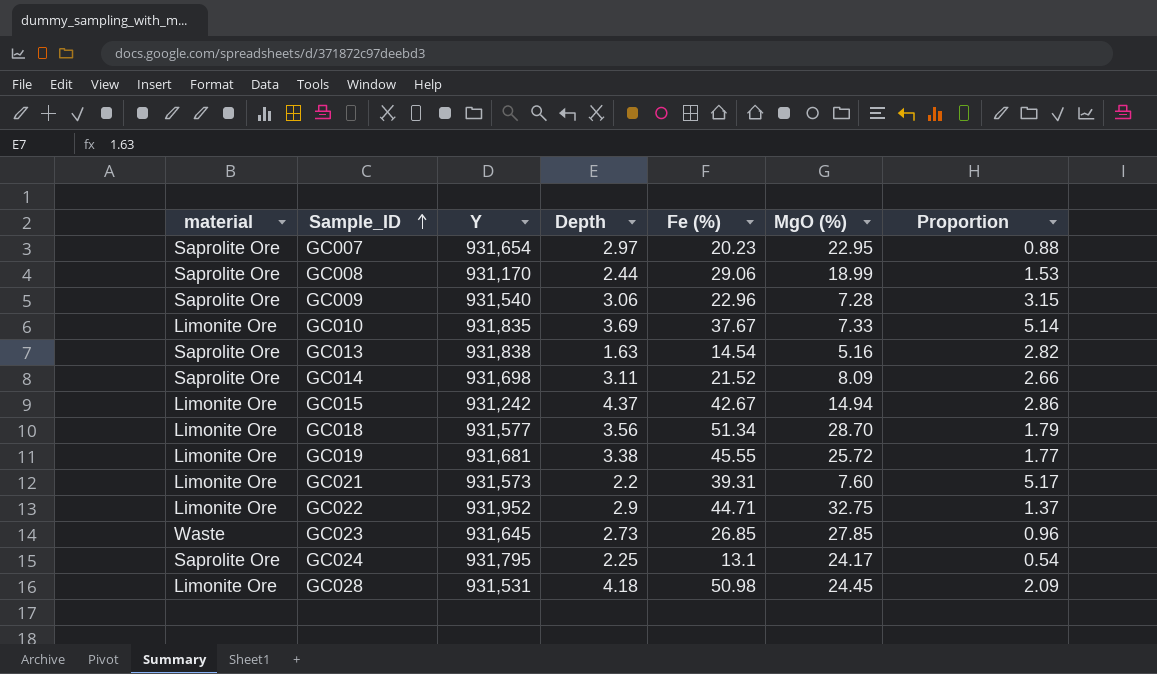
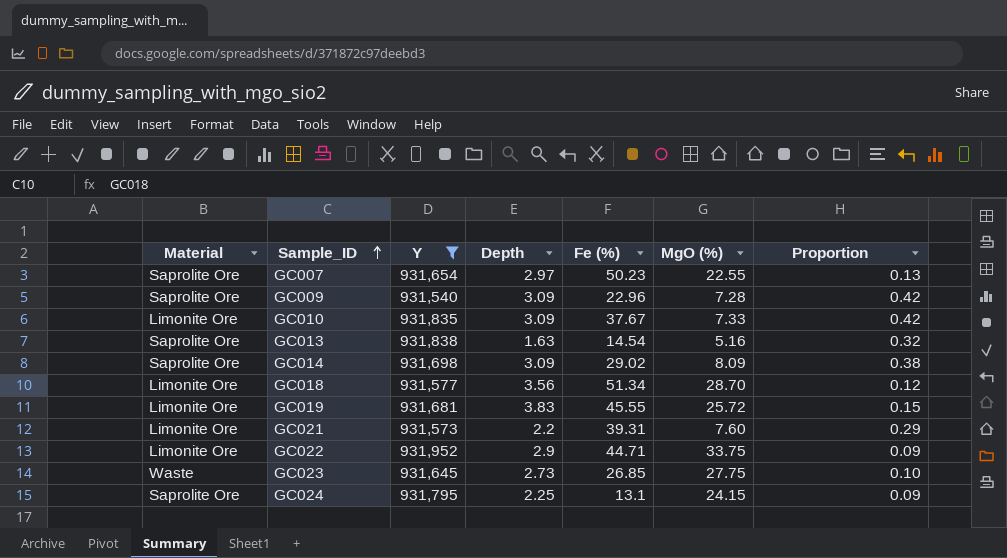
filter: none -> Y >= 931,540
column name: material -> Material
column Proportion | formula: [Fe (%)] / [MgO (%)] -> [Depth] / [MgO (%)]
GC007 | Fe (%): 20.23 -> 50.23
GC007 | MgO (%): 22.95 -> 22.55
GC009 | Depth: 3.06 -> 3.09
GC010 | Depth: 3.69 -> 3.09
GC014 | Depth: 3.11 -> 3.09
GC014 | Fe (%): 21.52 -> 29.02
GC019 | Depth: 3.38 -> 3.83
GC022 | MgO (%): 32.75 -> 33.75
GC023 | MgO (%): 27.85 -> 27.75
GC024 | MgO (%): 24.17 -> 24.15

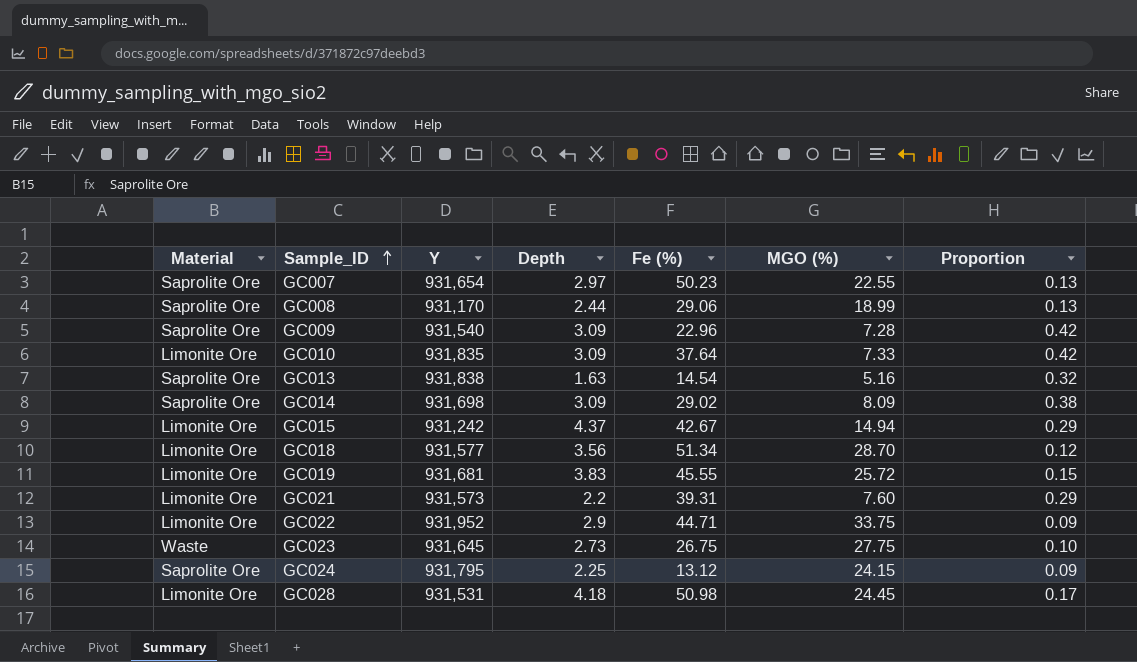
filter: Y >= 931,540 -> none
column name: MgO (%) -> MGO (%)
GC010 | Fe (%): 37.67 -> 37.64
GC023 | Fe (%): 26.85 -> 26.75
GC024 | Fe (%): 13.1 -> 13.12

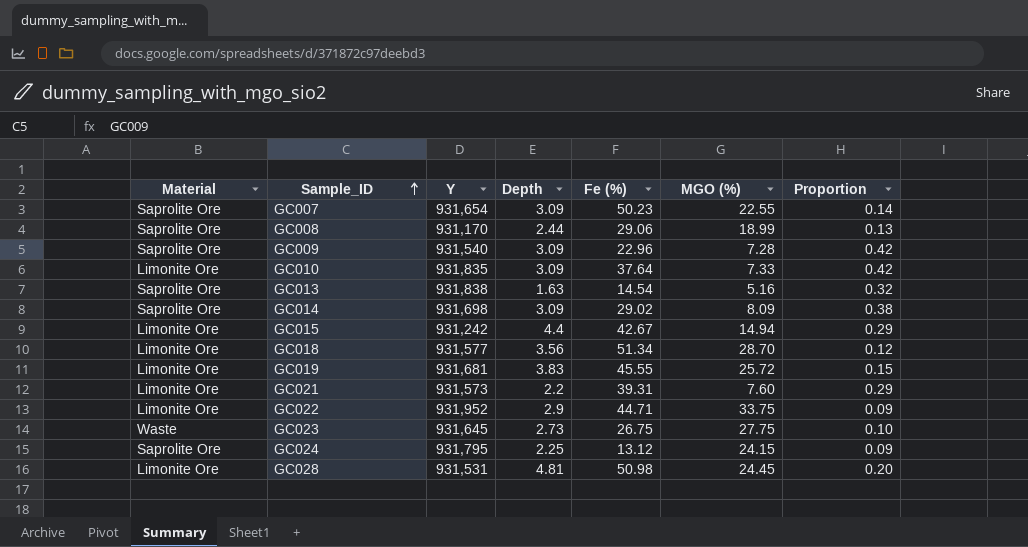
GC007 | Depth: 2.97 -> 3.09
GC007 | Proportion: 0.13 -> 0.14
GC015 | Depth: 4.37 -> 4.4
GC028 | Depth: 4.18 -> 4.81
GC028 | Proportion: 0.17 -> 0.20

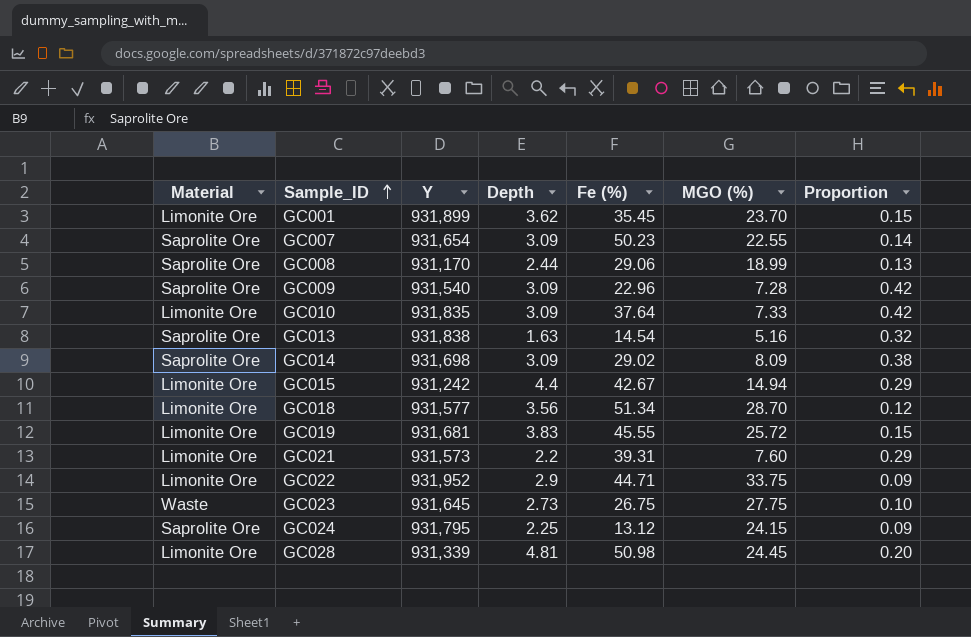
row GC001: none -> Limonite Ore | 931,899 | 3.62 | 35.45 | 23.70 | 0.15
GC028 | Y: 931,531 -> 931,339

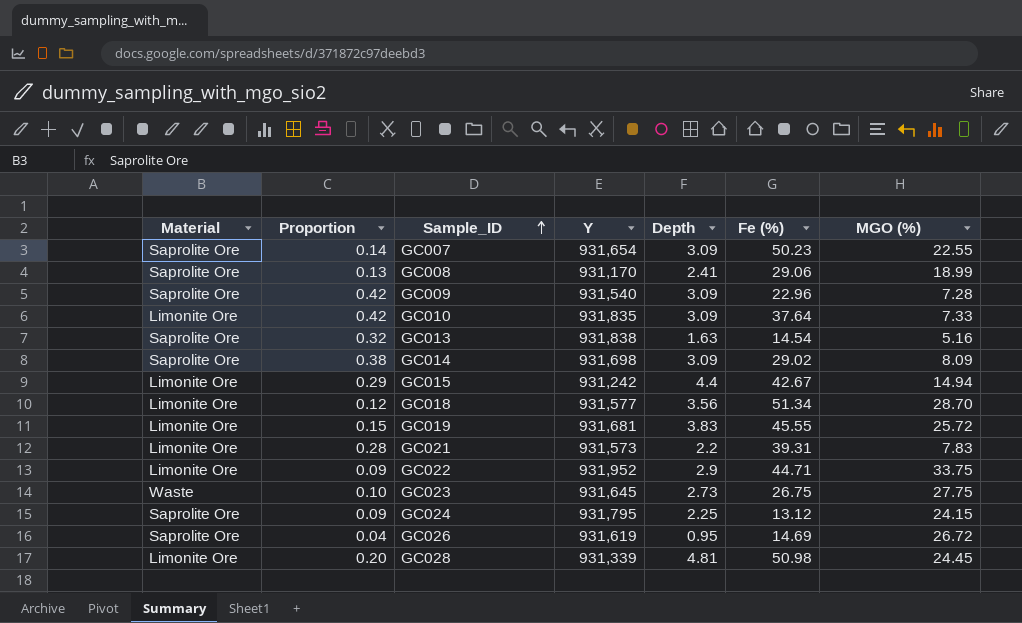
column Proportion | position: 7 -> 2
row GC001: Limonite Ore | 931,899 | 3.62 | 35.45 | 23.70 | 0.15 -> none
GC008 | Depth: 2.44 -> 2.41
GC021 | Proportion: 0.29 -> 0.28
GC021 | MGO (%): 7.60 -> 7.83
row GC026: none -> Saprolite Ore | 0.04 | 931,619 | 0.95 | 14.69 | 26.72

